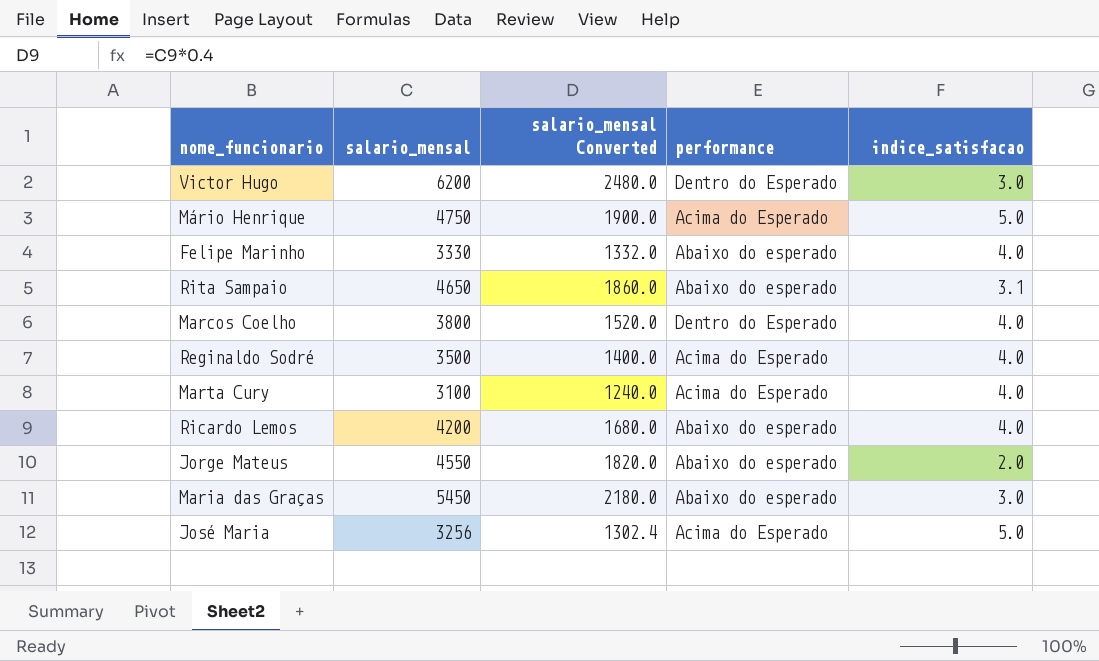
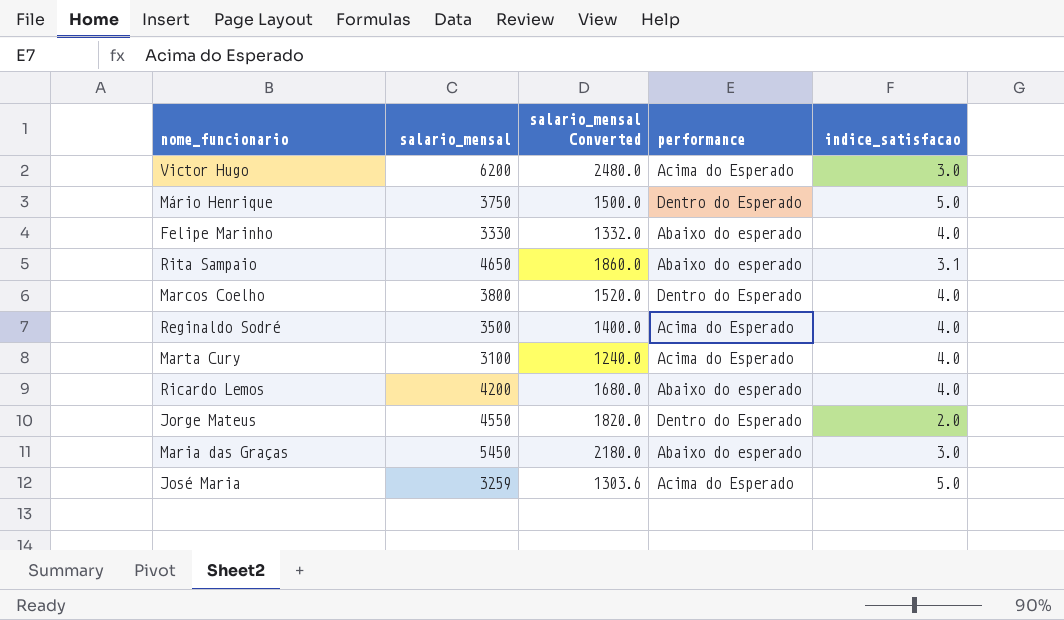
Victor Hugo | performance: Dentro do Esperado -> Acima do Esperado
Mário Henrique | salario_mensal: 4750 -> 3750
Mário Henrique | salario_mensal Converted: 1900.0 -> 1500.0
Mário Henrique | performance: Acima do Esperado -> Dentro do Esperado
Jorge Mateus | performance: Abaixo do esperado -> Dentro do Esperado
José Maria | salario_mensal: 3256 -> 3259
José Maria | salario_mensal Converted: 1302.4 -> 1303.6

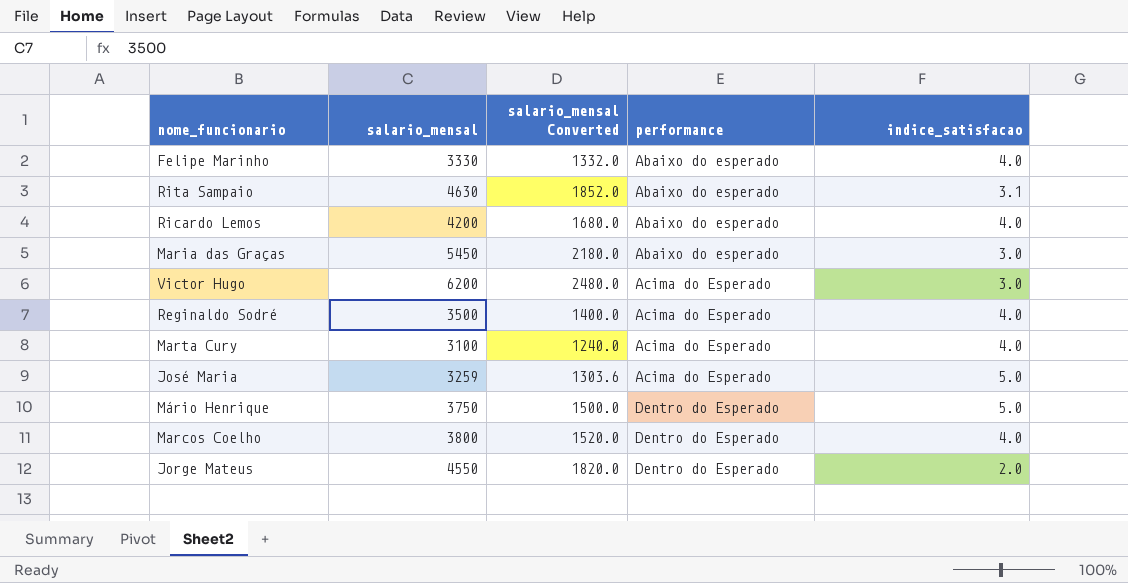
row order: none -> performance ascending
Rita Sampaio | salario_mensal: 4650 -> 4630
Rita Sampaio | salario_mensal Converted: 1860.0 -> 1852.0

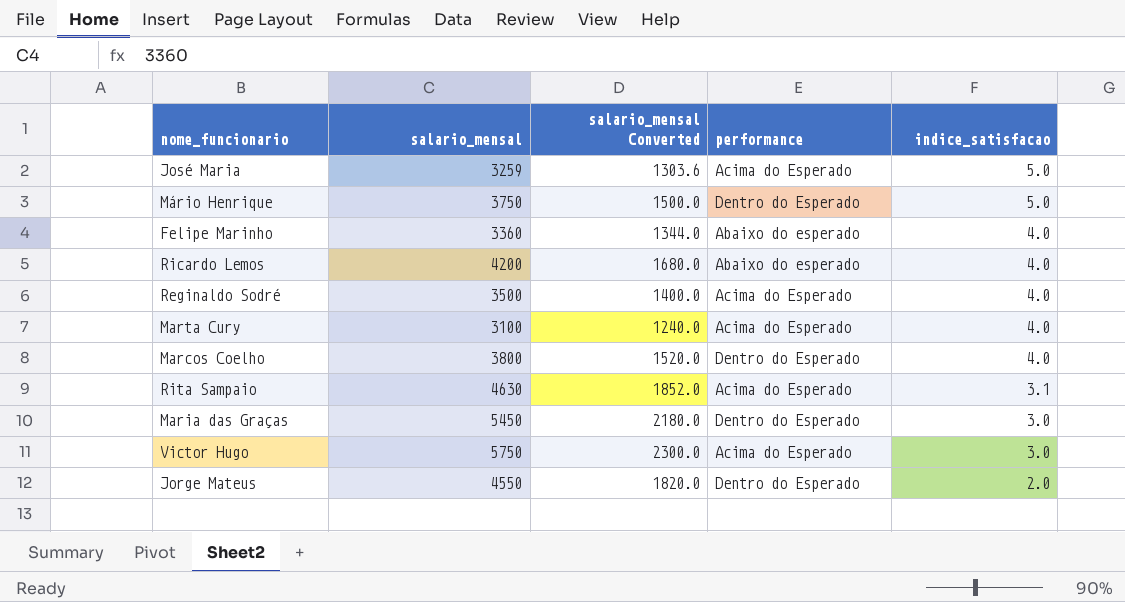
row order: performance ascending -> indice_satisfacao descending
Felipe Marinho | salario_mensal: 3330 -> 3360
Felipe Marinho | salario_mensal Converted: 1332.0 -> 1344.0
Rita Sampaio | performance: Abaixo do esperado -> Acima do Esperado
Maria das Graças | performance: Abaixo do esperado -> Dentro do Esperado
Victor Hugo | salario_mensal: 6200 -> 5750
Victor Hugo | salario_mensal Converted: 2480.0 -> 2300.0

